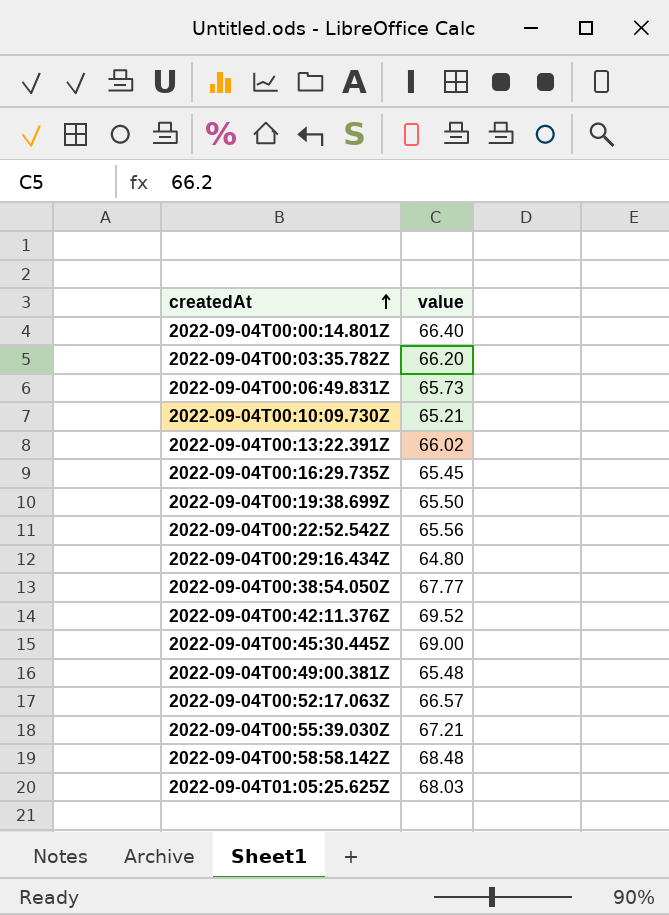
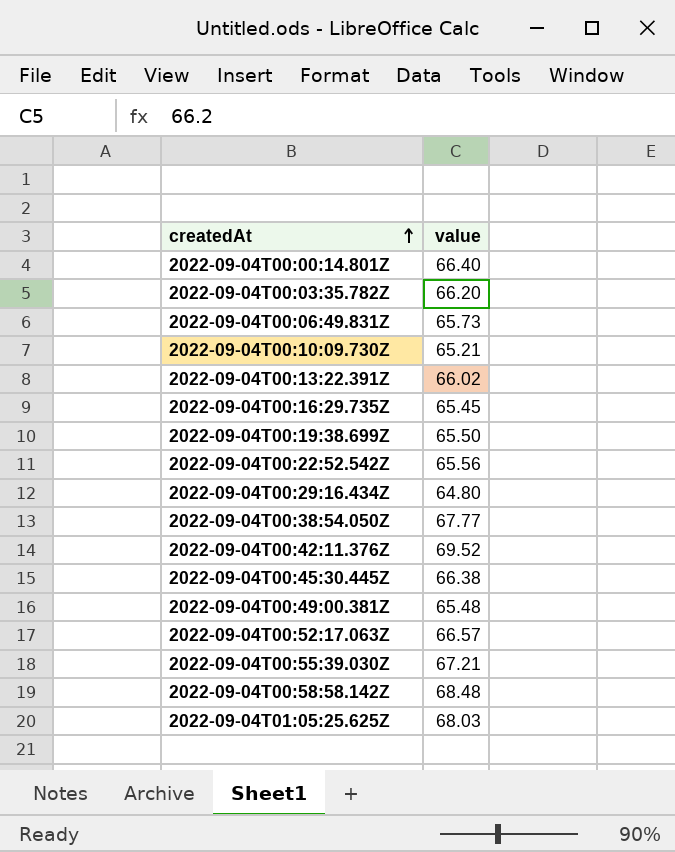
2022-09-04T00:45:30.445Z | value: 69.00 -> 66.38

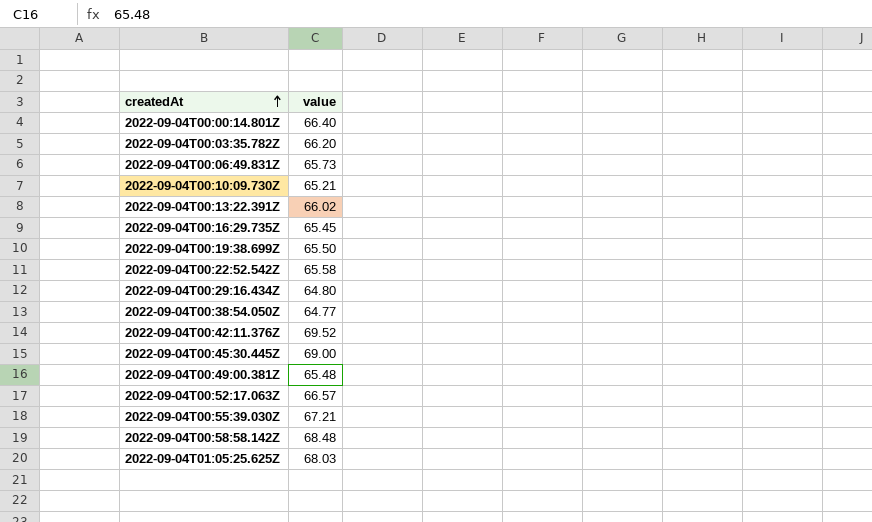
2022-09-04T00:22:52.542Z | value: 65.56 -> 65.58
2022-09-04T00:38:54.050Z | value: 67.77 -> 64.77
2022-09-04T00:45:30.445Z | value: 66.38 -> 69.00

